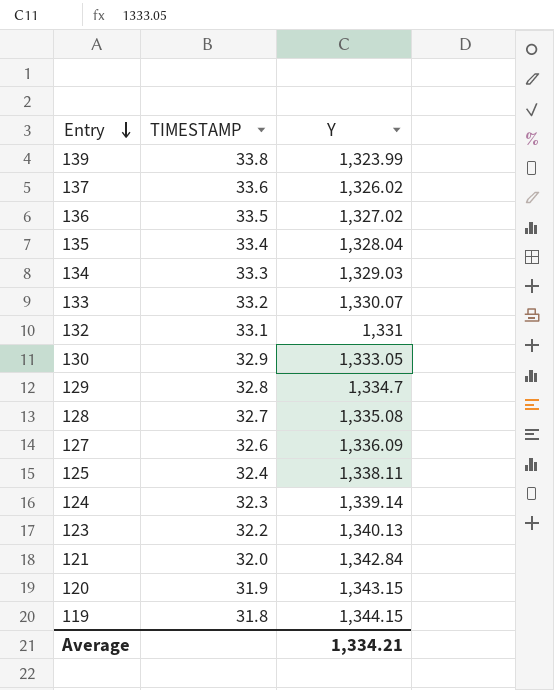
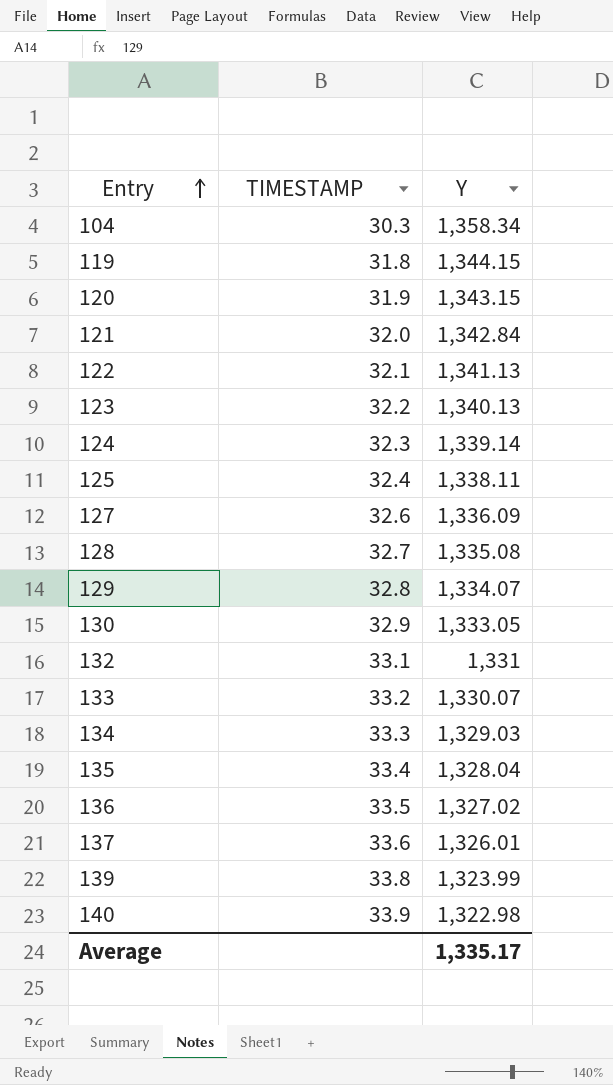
row order: Entry descending -> Entry ascending
row 104: none -> 30.3 | 1,358.34
row 122: none -> 32.1 | 1,341.13
129 | Y: 1,334.7 -> 1,334.07
137 | Y: 1,326.02 -> 1,326.01
row 140: none -> 33.9 | 1,322.98
Average | Y: 1,334.21 -> 1,335.17

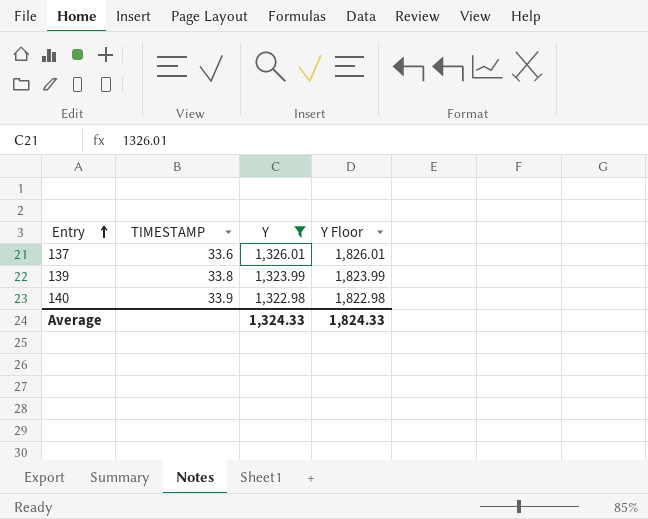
filter: none -> Y <= 1,326.01
column Y Floor | formula: none -> [Y] + 500
Average | Y: 1,335.17 -> 1,324.33

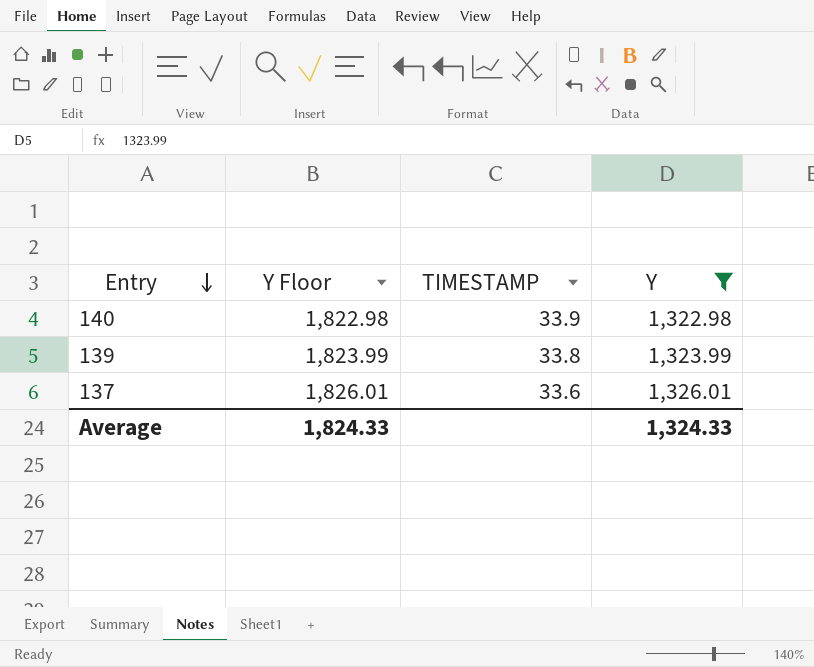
row order: Entry ascending -> Entry descending
column Y Floor | position: 4 -> 2

